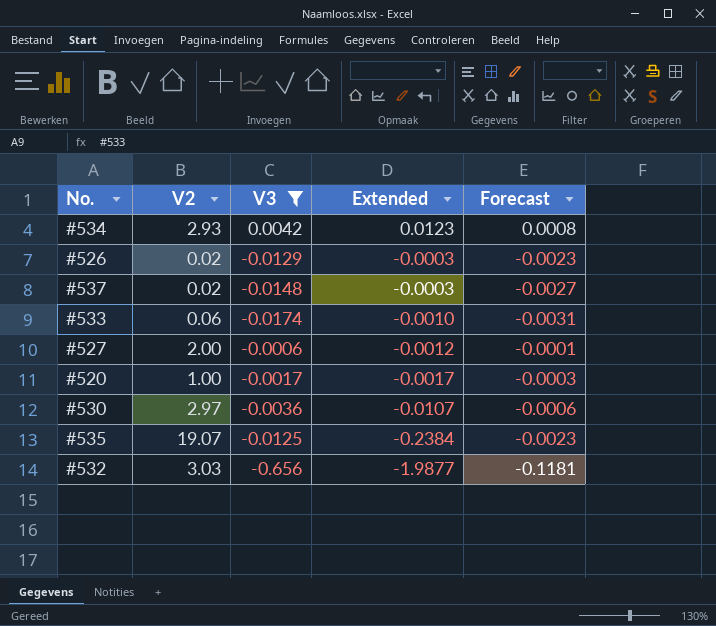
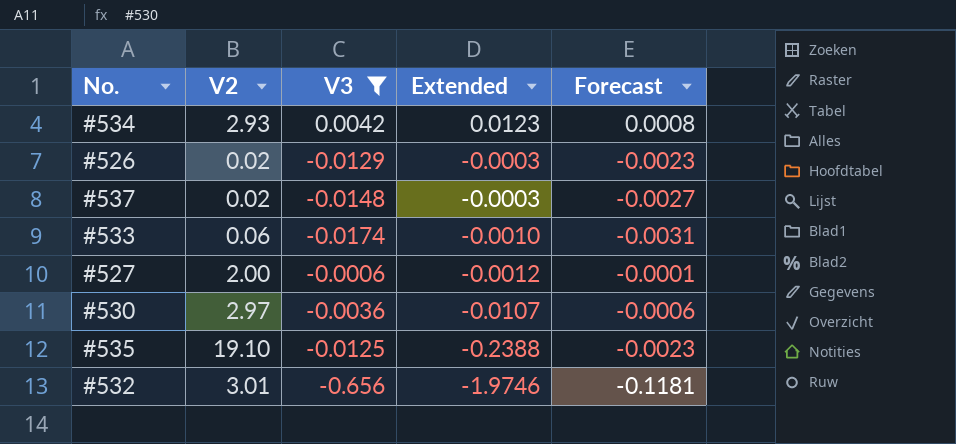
row #520: 1.00 | -0.0017 | -0.0017 | -0.0003 -> none
#535 | V2: 19.07 -> 19.10
#535 | Extended: -0.2384 -> -0.2388
#532 | V2: 3.03 -> 3.01
#532 | Extended: -1.9877 -> -1.9746

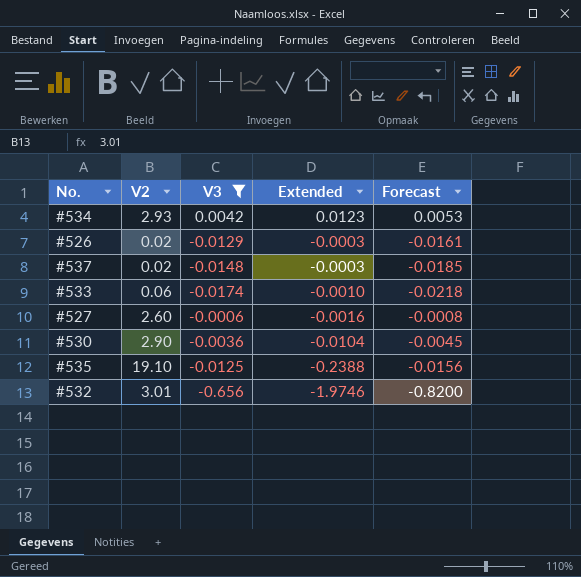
column Forecast | formula: [V3] * 0.18 -> [V3] * 1.25
#527 | V2: 2.00 -> 2.60
#527 | Extended: -0.0012 -> -0.0016
#530 | V2: 2.97 -> 2.90
#530 | Extended: -0.0107 -> -0.0104

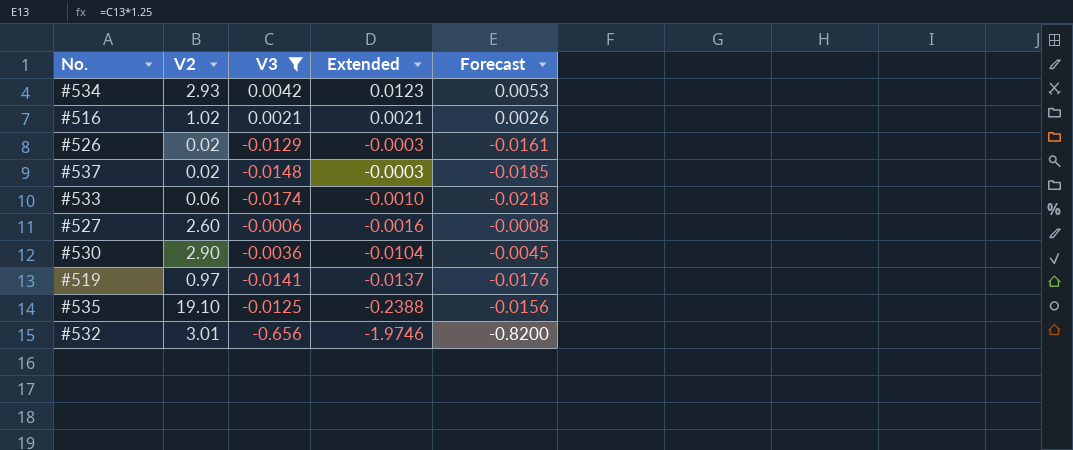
row #516: none -> 1.02 | 0.0021 | 0.0021 | 0.0026
row #519: none -> 0.97 | -0.0141 | -0.0137 | -0.0176

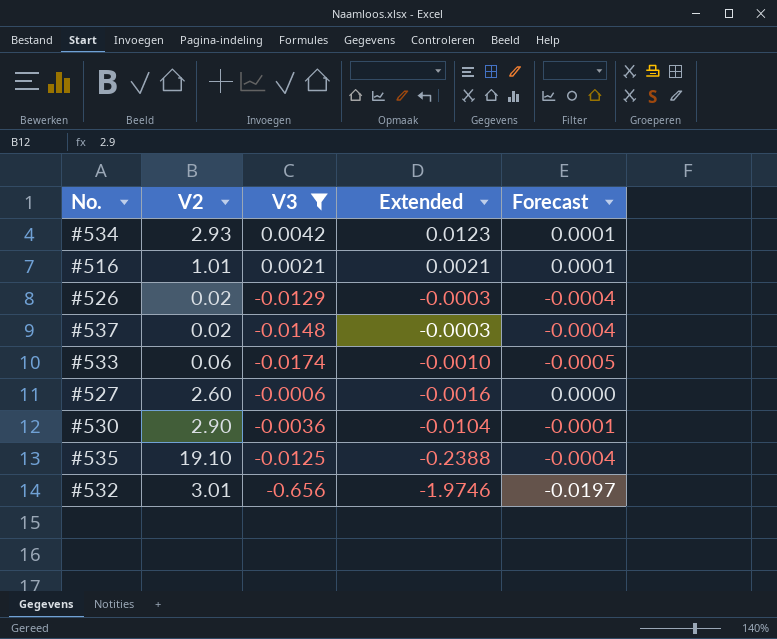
column Forecast | formula: [V3] * 1.25 -> [V3] * 0.03
row #519: 0.97 | -0.0141 | -0.0137 | -0.0176 -> none
#516 | V2: 1.02 -> 1.01

